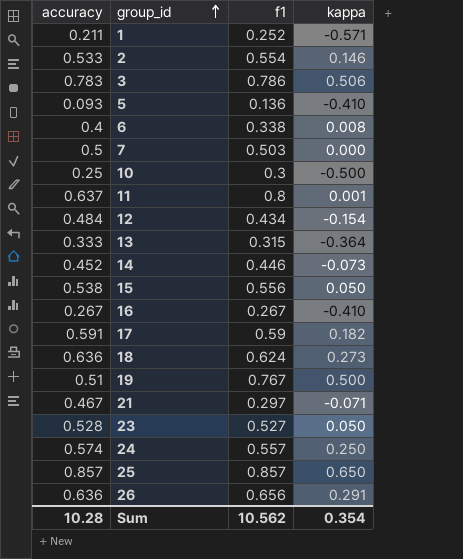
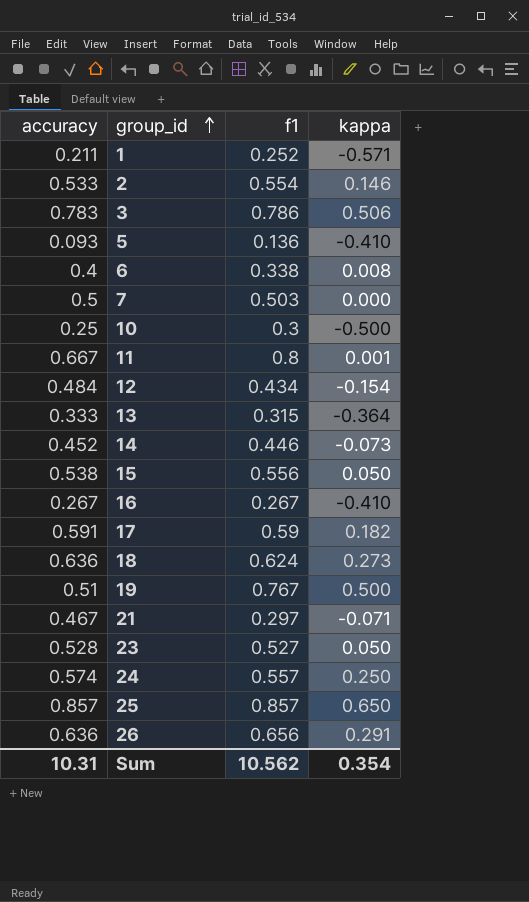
11 | accuracy: 0.637 -> 0.667
Sum | accuracy: 10.28 -> 10.31

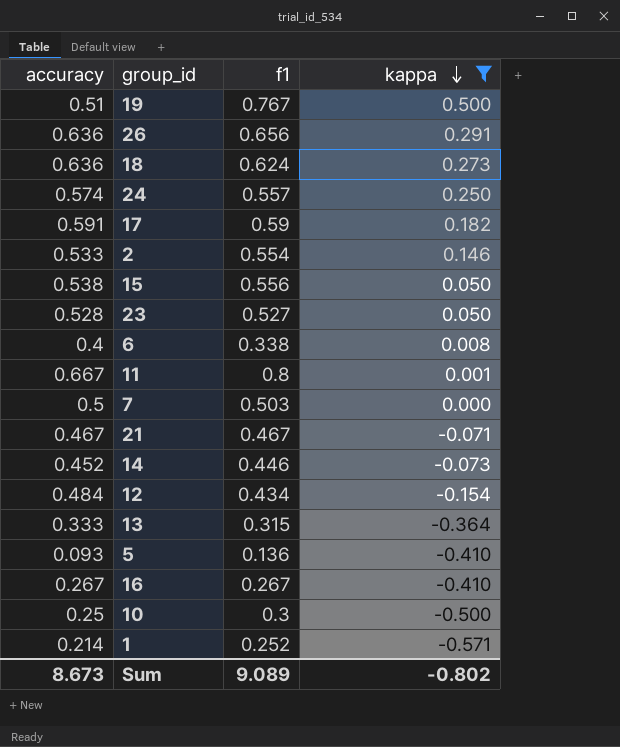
filter: none -> kappa <= 0.500
row order: group_id ascending -> kappa descending
21 | f1: 0.297 -> 0.467
1 | accuracy: 0.211 -> 0.214
Sum | accuracy: 10.31 -> 8.673
Sum | f1: 10.562 -> 9.089
Sum | kappa: 0.354 -> -0.802

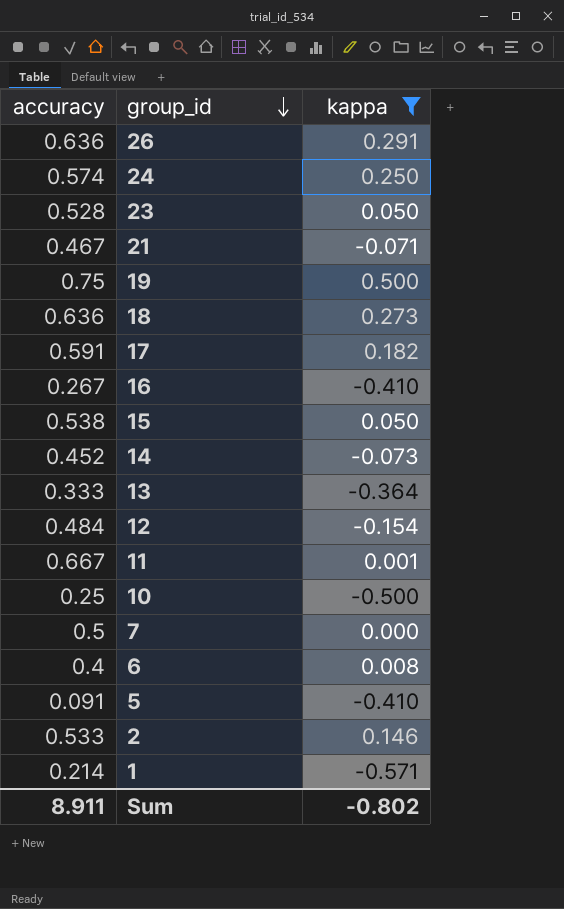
row order: kappa descending -> group_id descending
column f1 | position: 3 -> none
19 | accuracy: 0.51 -> 0.75
5 | accuracy: 0.093 -> 0.091
Sum | accuracy: 8.673 -> 8.911

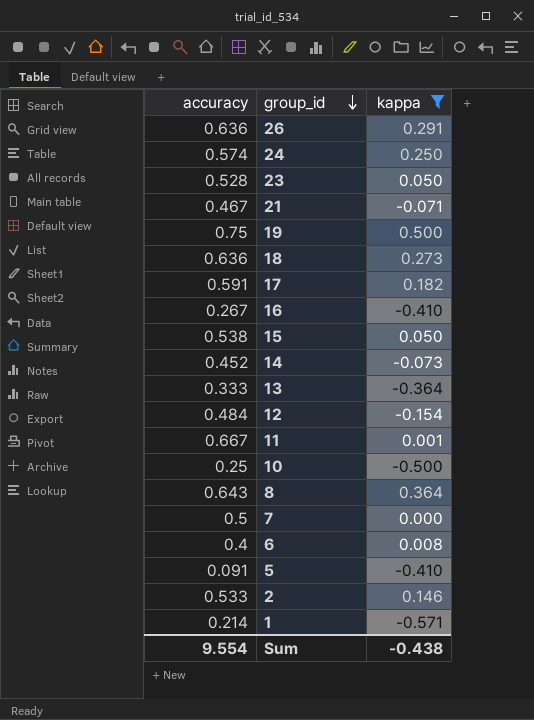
row 8: none -> 0.643 | 0.364
Sum | accuracy: 8.911 -> 9.554
Sum | kappa: -0.802 -> -0.438

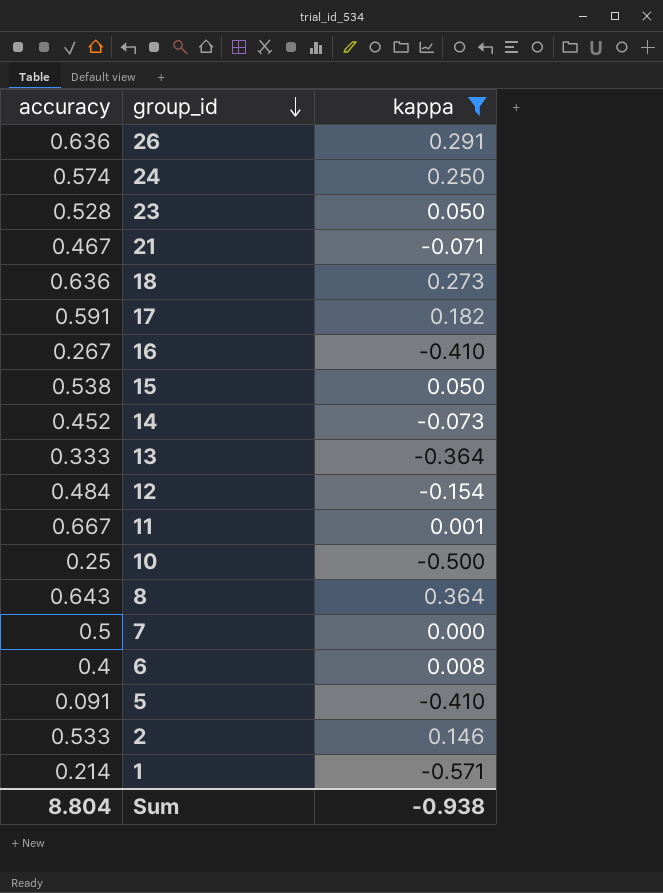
row 19: 0.75 | 0.500 -> none
Sum | accuracy: 9.554 -> 8.804
Sum | kappa: -0.438 -> -0.938

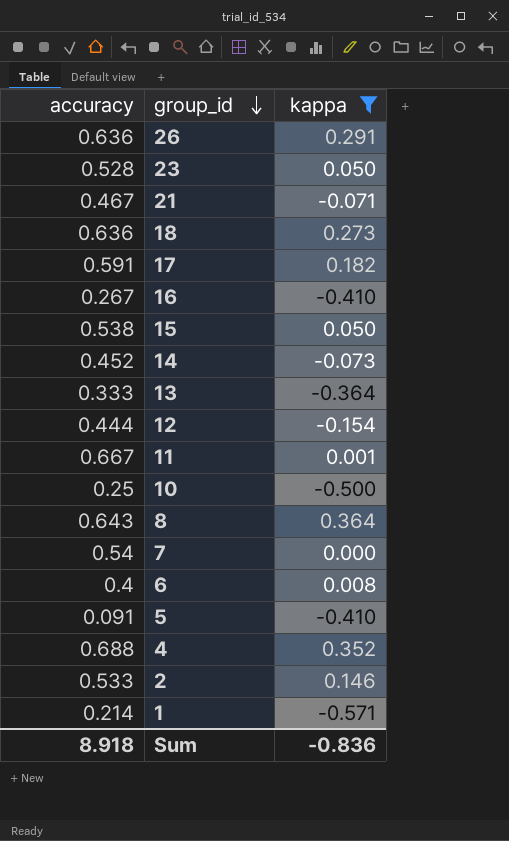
row 24: 0.574 | 0.250 -> none
12 | accuracy: 0.484 -> 0.444
7 | accuracy: 0.5 -> 0.54
row 4: none -> 0.688 | 0.352
Sum | accuracy: 8.804 -> 8.918
Sum | kappa: -0.938 -> -0.836

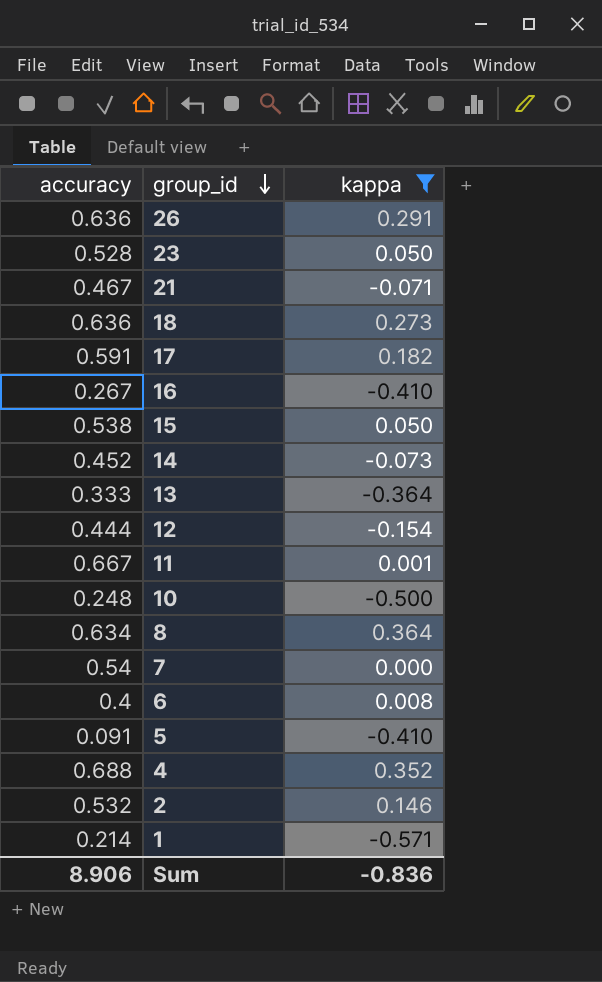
10 | accuracy: 0.25 -> 0.248
8 | accuracy: 0.643 -> 0.634
2 | accuracy: 0.533 -> 0.532
Sum | accuracy: 8.918 -> 8.906

